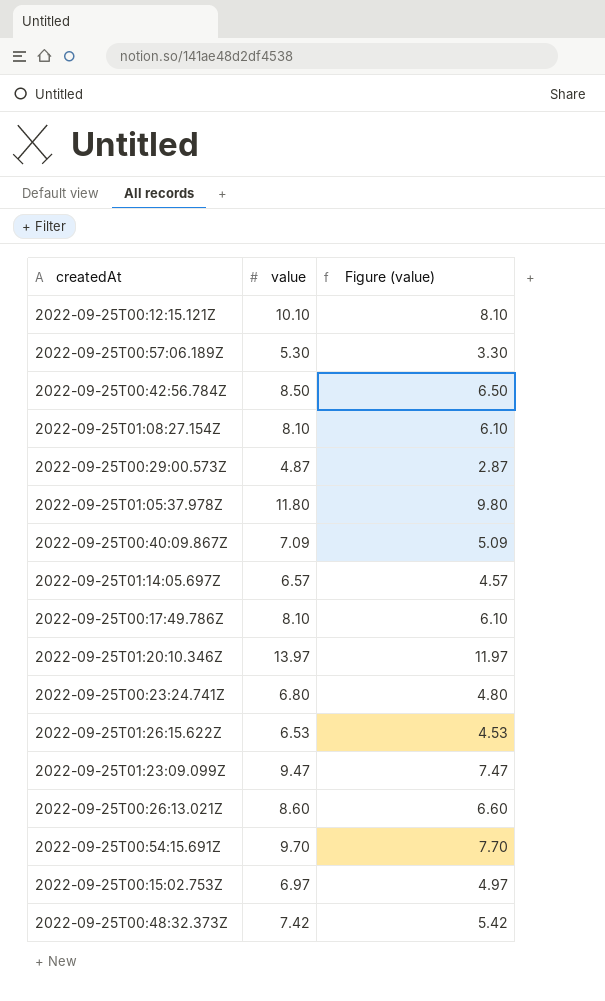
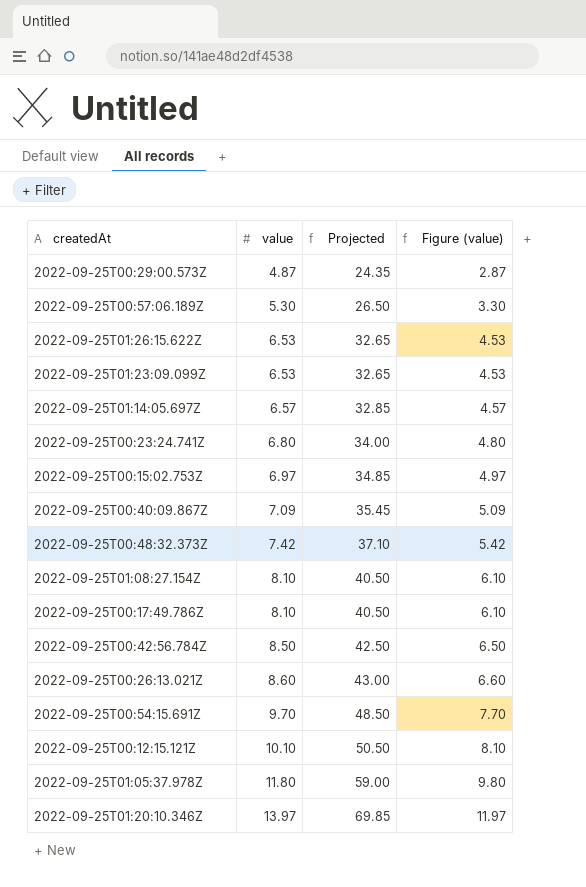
row order: none -> value ascending
column Projected | formula: none -> [value] * 5
2022-09-25T01:23:09.099Z | value: 9.47 -> 6.53
2022-09-25T01:23:09.099Z | Figure (value): 7.47 -> 4.53

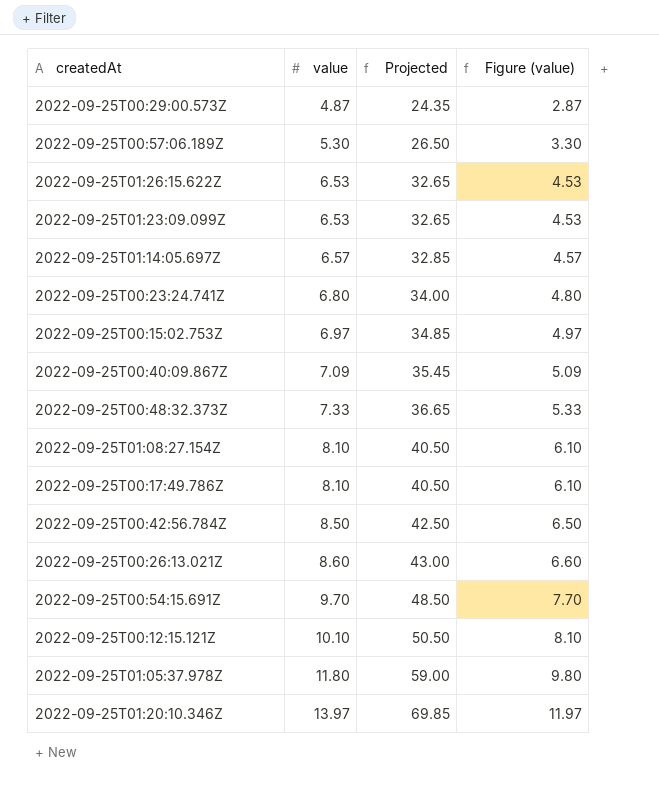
2022-09-25T00:48:32.373Z | value: 7.42 -> 7.33
2022-09-25T00:48:32.373Z | Projected: 37.10 -> 36.65
2022-09-25T00:48:32.373Z | Figure (value): 5.42 -> 5.33

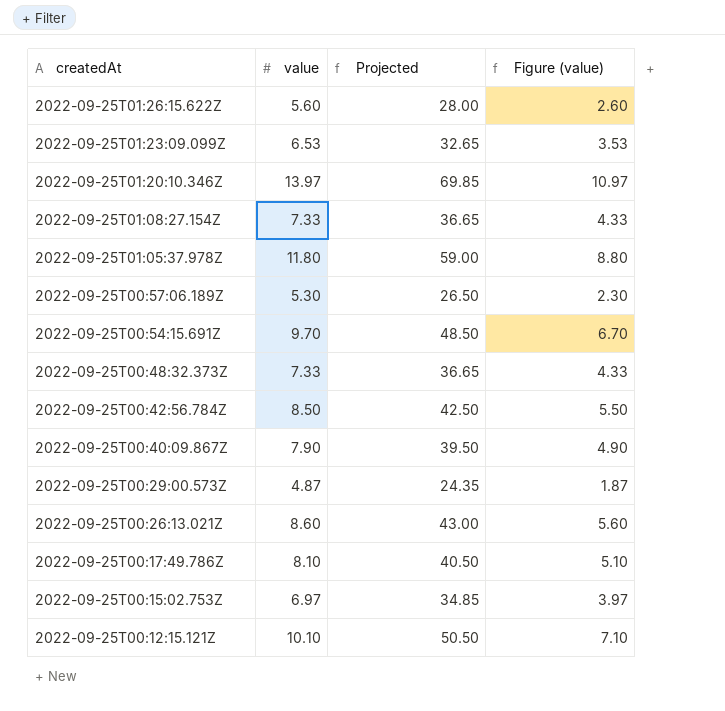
row order: value ascending -> createdAt descending
column Figure (value) | formula: [value] - 2 -> [value] - 3
row 2022-09-25T01:14:05.697Z: 6.57 | 32.85 | 4.57 -> none
row 2022-09-25T00:23:24.741Z: 6.80 | 34.00 | 4.80 -> none
2022-09-25T01:26:15.622Z | value: 6.53 -> 5.60
2022-09-25T01:26:15.622Z | Projected: 32.65 -> 28.00
2022-09-25T01:08:27.154Z | value: 8.10 -> 7.33
2022-09-25T01:08:27.154Z | Projected: 40.50 -> 36.65
2022-09-25T00:40:09.867Z | value: 7.09 -> 7.90
2022-09-25T00:40:09.867Z | Projected: 35.45 -> 39.50

